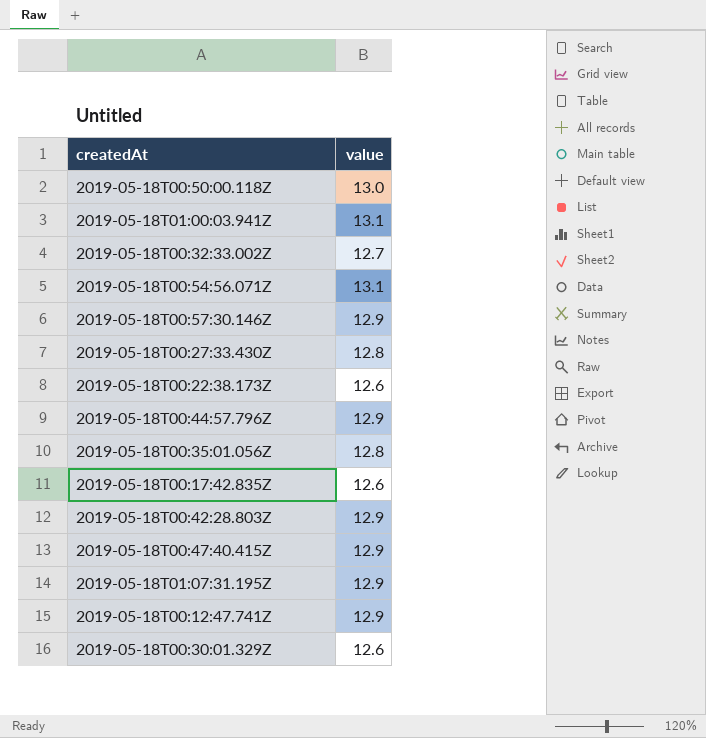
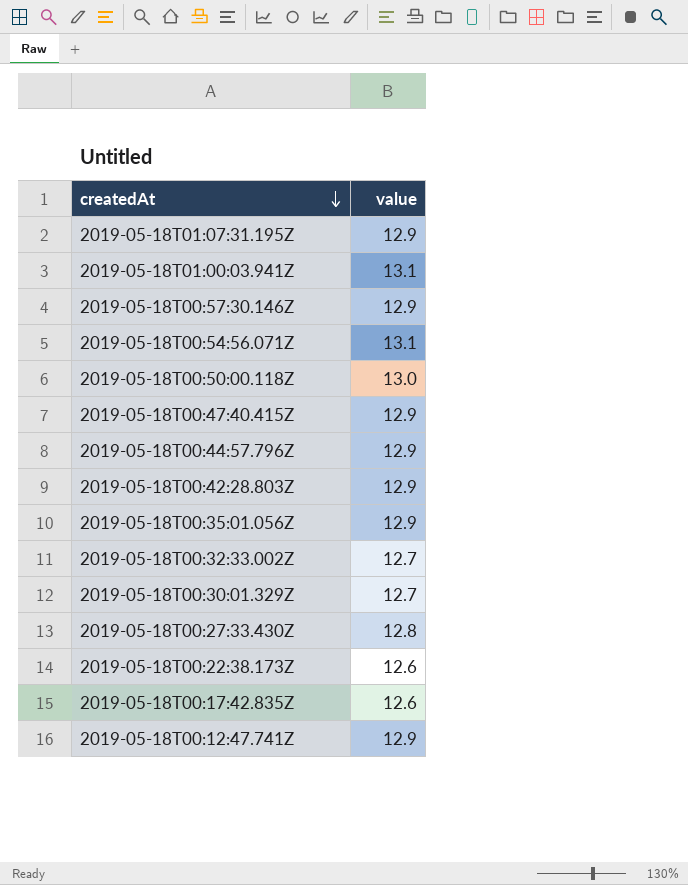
row order: none -> createdAt descending
2019-05-18T00:35:01.056Z | value: 12.8 -> 12.9
2019-05-18T00:30:01.329Z | value: 12.6 -> 12.7

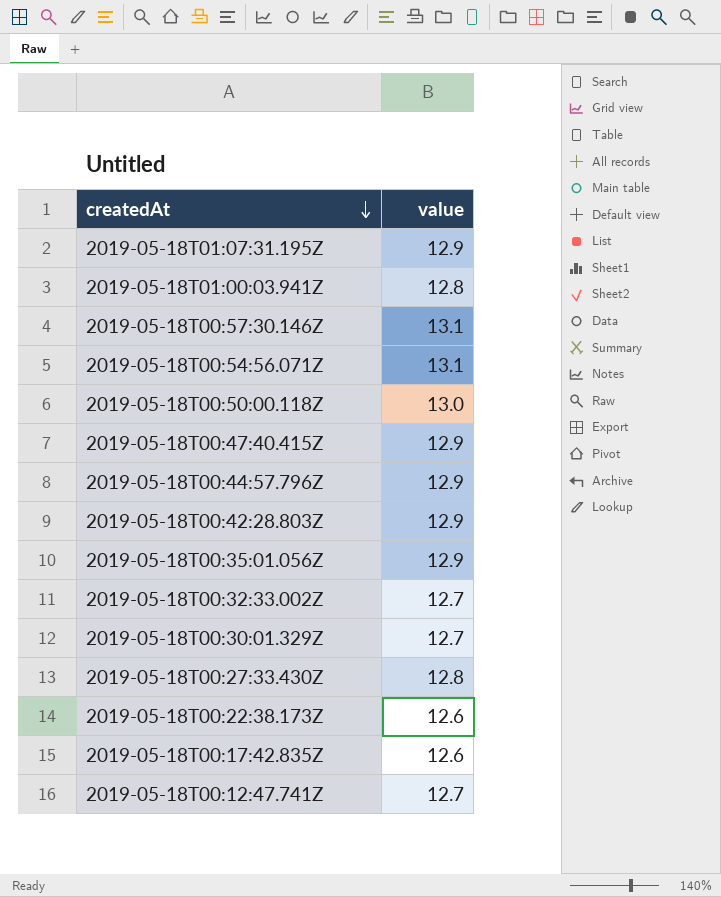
2019-05-18T01:00:03.941Z | value: 13.1 -> 12.8
2019-05-18T00:57:30.146Z | value: 12.9 -> 13.1
2019-05-18T00:12:47.741Z | value: 12.9 -> 12.7

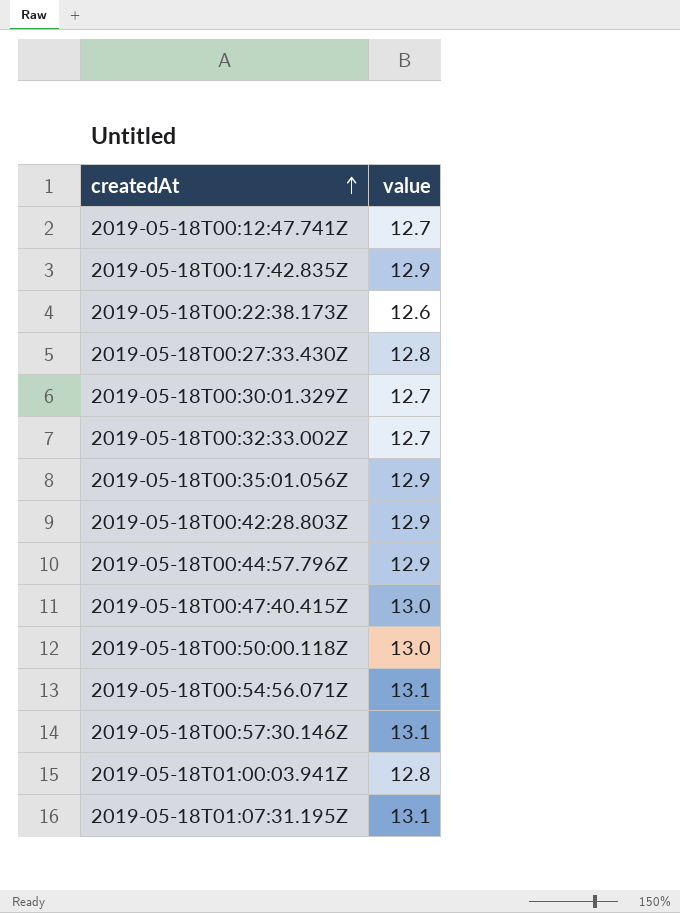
row order: createdAt descending -> createdAt ascending
2019-05-18T00:17:42.835Z | value: 12.6 -> 12.9
2019-05-18T00:47:40.415Z | value: 12.9 -> 13.0
2019-05-18T01:07:31.195Z | value: 12.9 -> 13.1

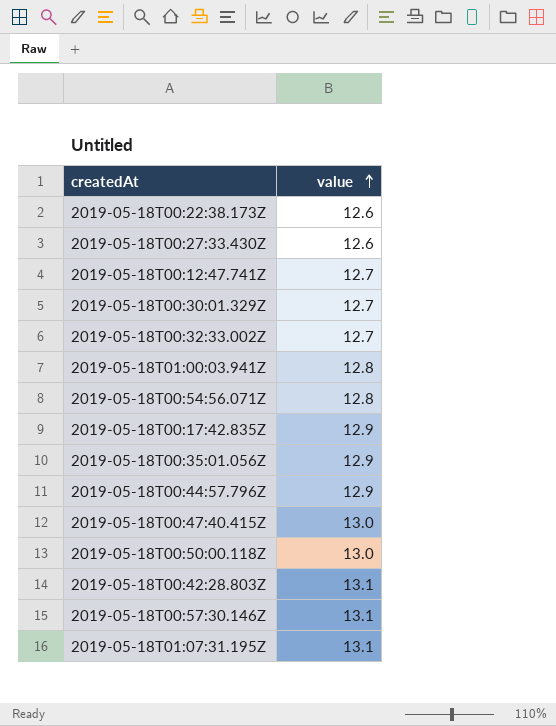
row order: createdAt ascending -> value ascending
2019-05-18T00:27:33.430Z | value: 12.8 -> 12.6
2019-05-18T00:54:56.071Z | value: 13.1 -> 12.8
2019-05-18T00:42:28.803Z | value: 12.9 -> 13.1

